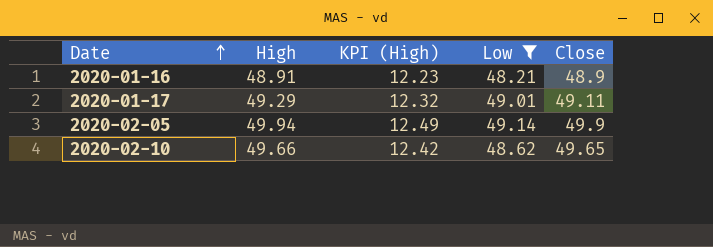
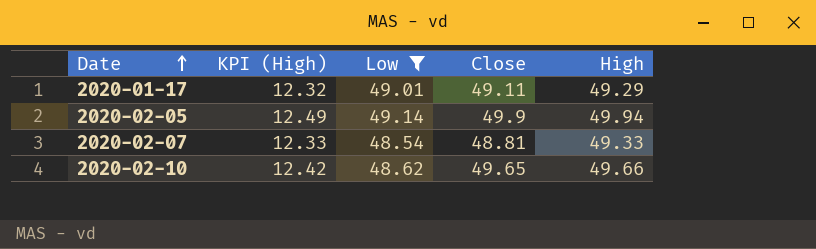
column High | position: 2 -> 5
row 2020-01-16: 48.91 | 12.23 | 48.21 | 48.9 -> none
row 2020-02-07: none -> 12.33 | 48.54 | 48.81 | 49.33

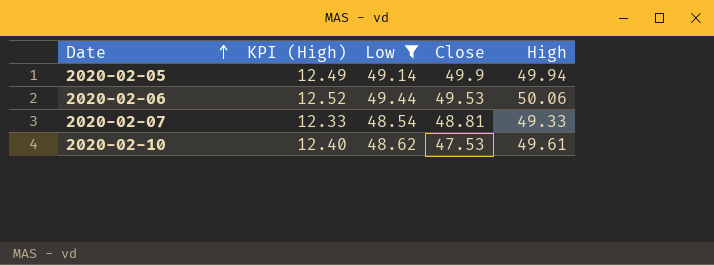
row 2020-01-17: 12.32 | 49.01 | 49.11 | 49.29 -> none
row 2020-02-06: none -> 12.52 | 49.44 | 49.53 | 50.06
2020-02-10 | KPI (High): 12.42 -> 12.40
2020-02-10 | Close: 49.65 -> 47.53
2020-02-10 | High: 49.66 -> 49.61

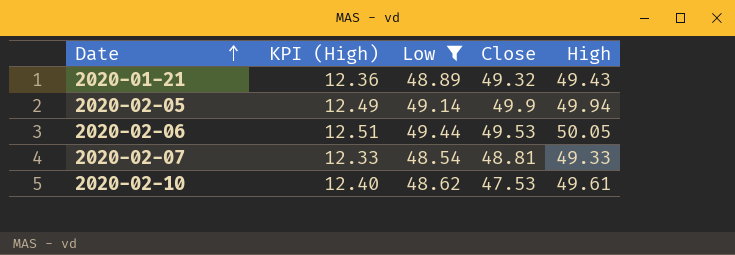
row 2020-01-21: none -> 12.36 | 48.89 | 49.32 | 49.43
2020-02-06 | KPI (High): 12.52 -> 12.51
2020-02-06 | High: 50.06 -> 50.05

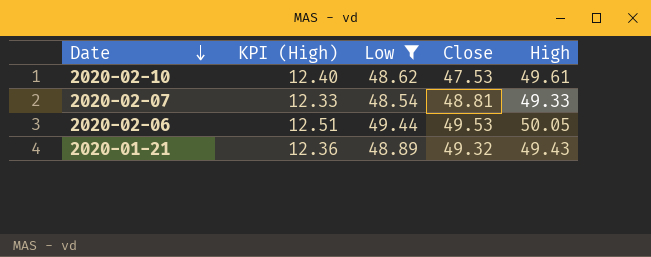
row order: Date ascending -> Date descending
row 2020-02-05: 12.49 | 49.14 | 49.9 | 49.94 -> none

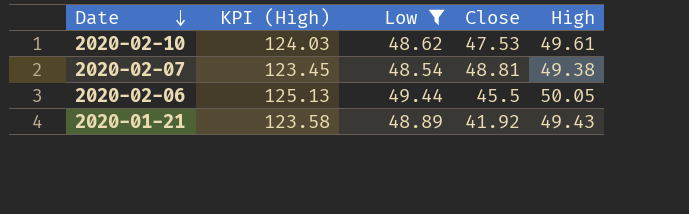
column KPI (High) | formula: [High] * 0.25 -> [High] * 2.5
2020-02-07 | High: 49.33 -> 49.38
2020-02-06 | Close: 49.53 -> 45.5
2020-01-21 | Close: 49.32 -> 41.92

